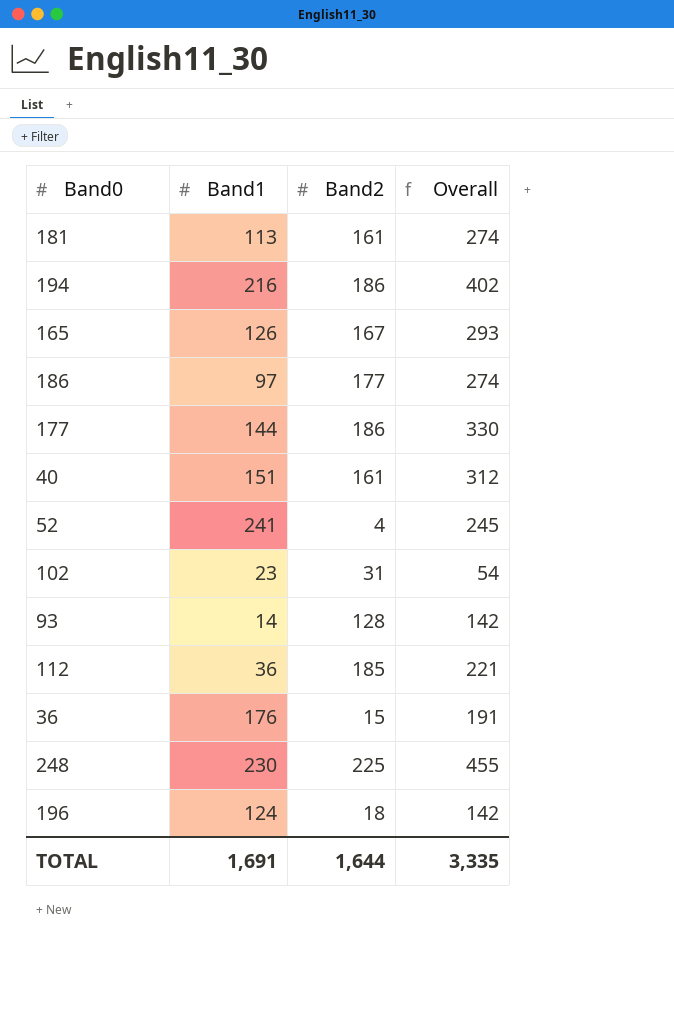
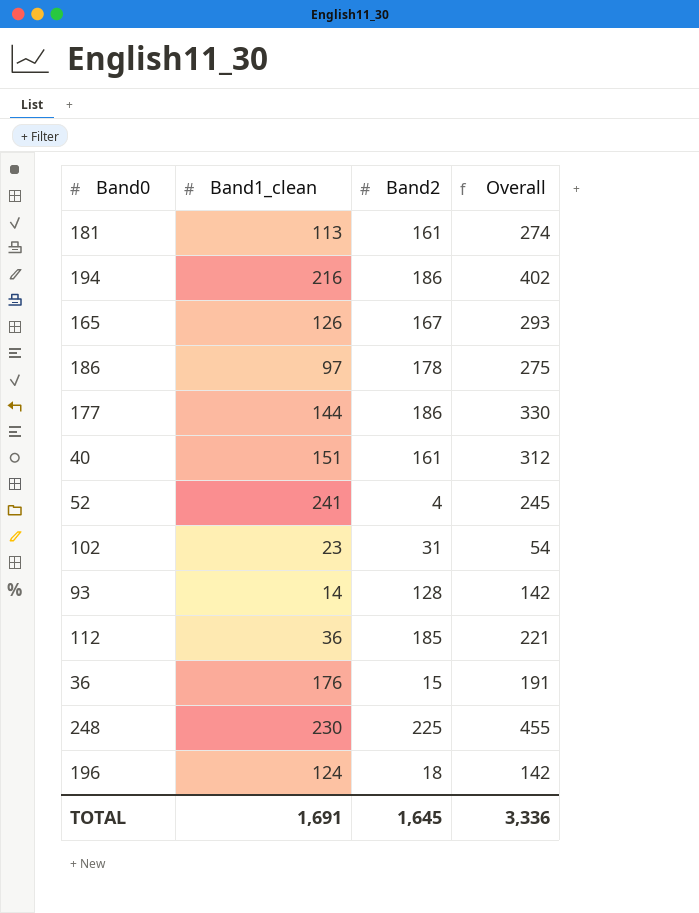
column name: Band1 -> Band1_clean
186 | Band2: 177 -> 178
186 | Overall: 274 -> 275
TOTAL | Band2: 1,644 -> 1,645
TOTAL | Overall: 3,335 -> 3,336

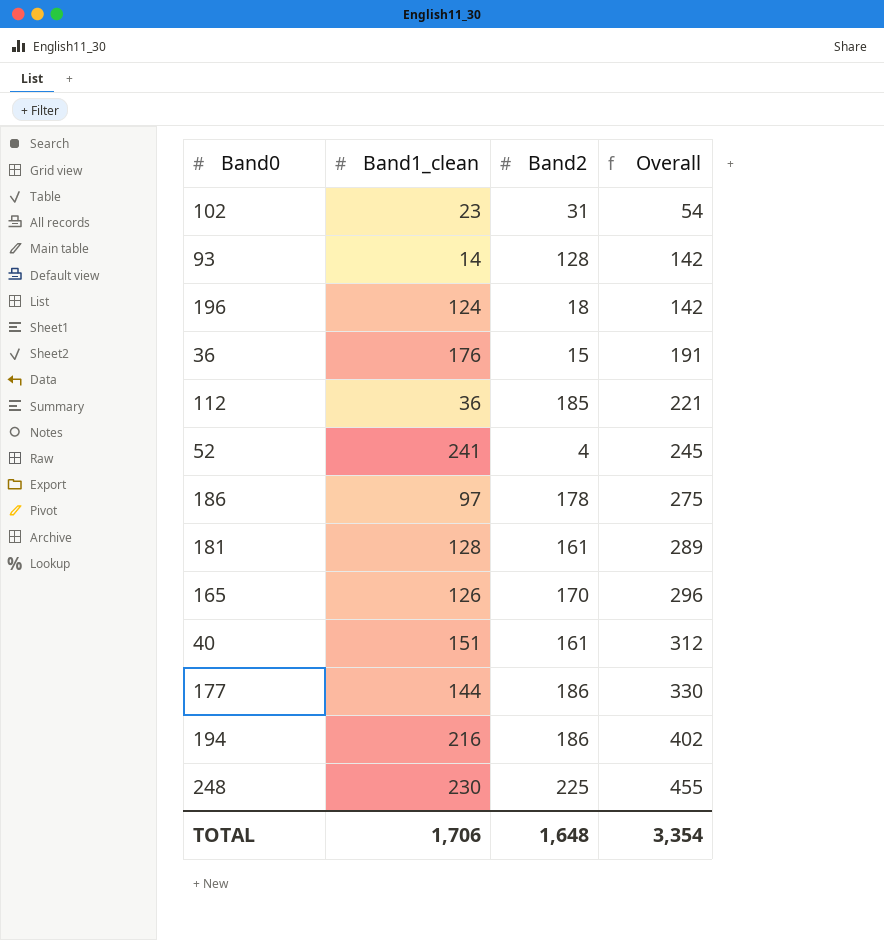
row order: none -> Overall ascending
181 | Band1_clean: 113 -> 128
181 | Overall: 274 -> 289
165 | Band2: 167 -> 170
165 | Overall: 293 -> 296
TOTAL | Band1_clean: 1,691 -> 1,706
TOTAL | Band2: 1,645 -> 1,648
TOTAL | Overall: 3,336 -> 3,354

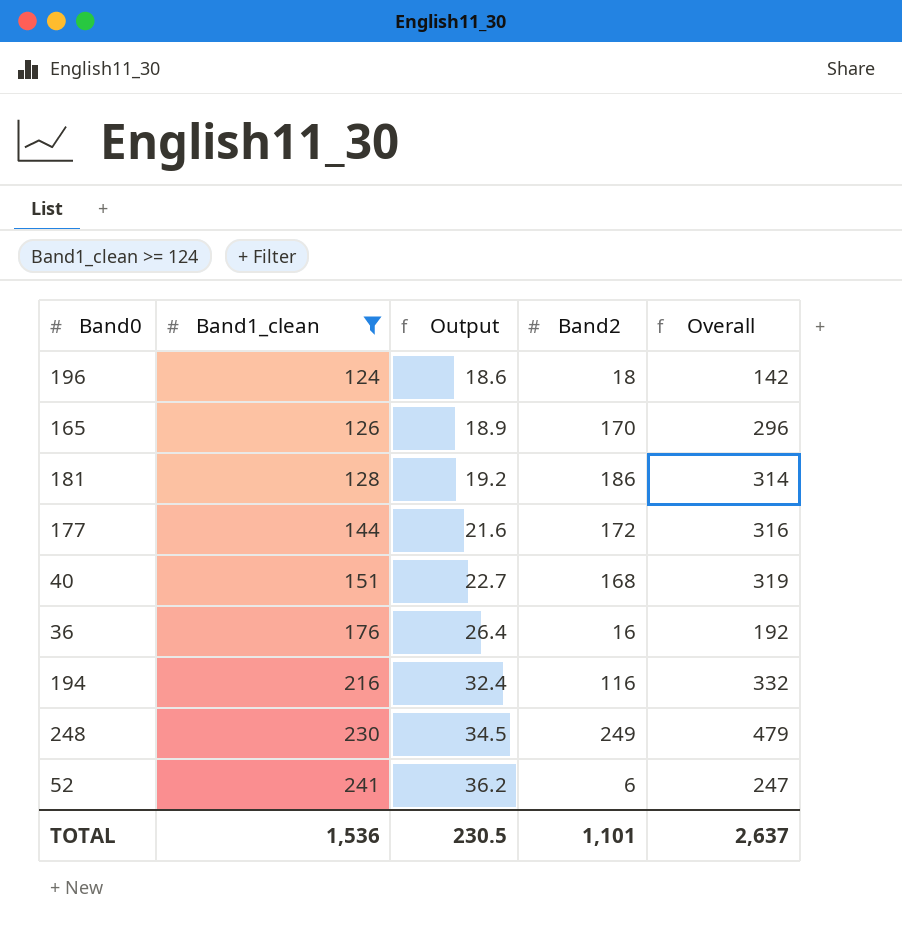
filter: none -> Band1_clean >= 124
row order: Overall ascending -> Band1_clean ascending
column Output | formula: none -> [Band1_clean] * 0.15
181 | Band2: 161 -> 186
181 | Overall: 289 -> 314
177 | Band2: 186 -> 172
177 | Overall: 330 -> 316
40 | Band2: 161 -> 168
40 | Overall: 312 -> 319
36 | Band2: 15 -> 16
36 | Overall: 191 -> 192
194 | Band2: 186 -> 116
194 | Overall: 402 -> 332
248 | Band2: 225 -> 249
248 | Overall: 455 -> 479
52 | Band2: 4 -> 6
52 | Overall: 245 -> 247
TOTAL | Band1_clean: 1,706 -> 1,536
TOTAL | Band2: 1,648 -> 1,101
TOTAL | Overall: 3,354 -> 2,637

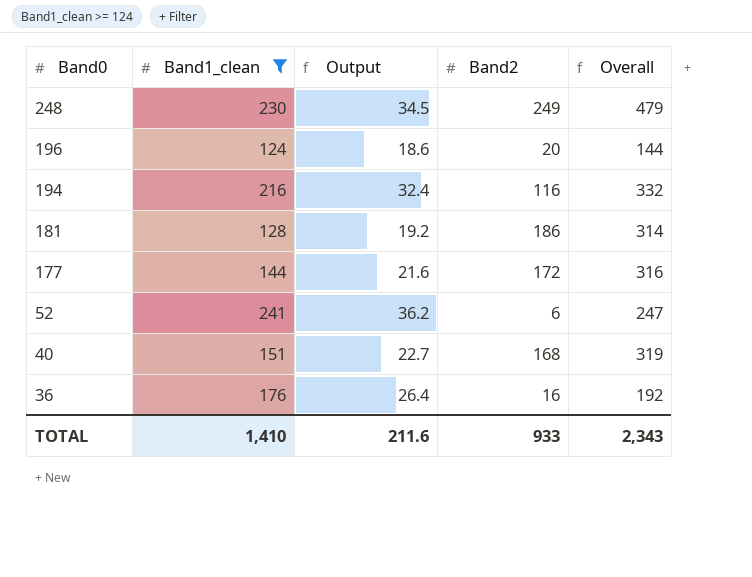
row order: Band1_clean ascending -> Band0 descending
row 165: 126 | 18.9 | 170 | 296 -> none
196 | Band2: 18 -> 20
196 | Overall: 142 -> 144
TOTAL | Band1_clean: 1,536 -> 1,410
TOTAL | Output: 230.5 -> 211.6
TOTAL | Band2: 1,101 -> 933
TOTAL | Overall: 2,637 -> 2,343

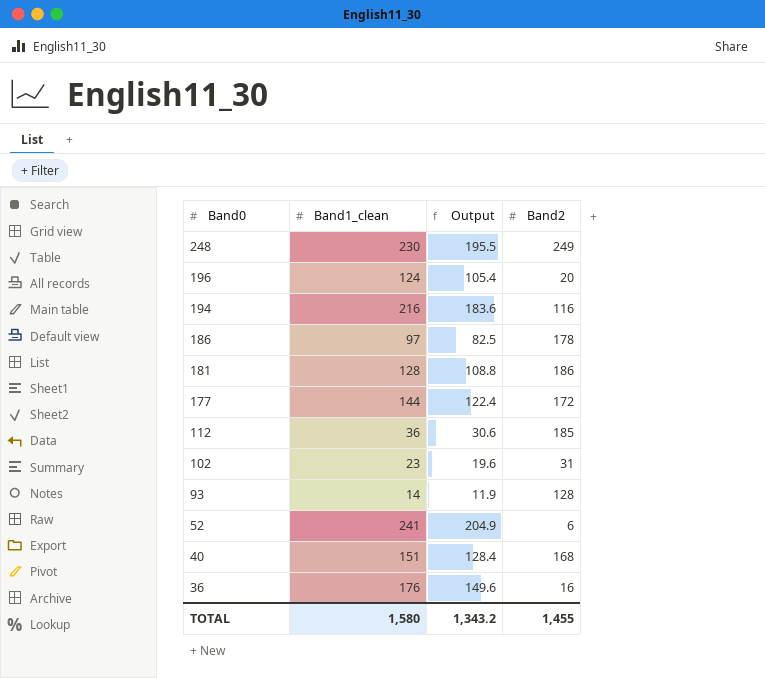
filter: Band1_clean >= 124 -> none
column Overall | formula: [Band1_clean] + [Band2] -> none
column Output | formula: [Band1_clean] * 0.15 -> [Band1_clean] * 0.85
TOTAL | Band1_clean: 1,410 -> 1,580
TOTAL | Output: 211.6 -> 1,343.2
TOTAL | Band2: 933 -> 1,455

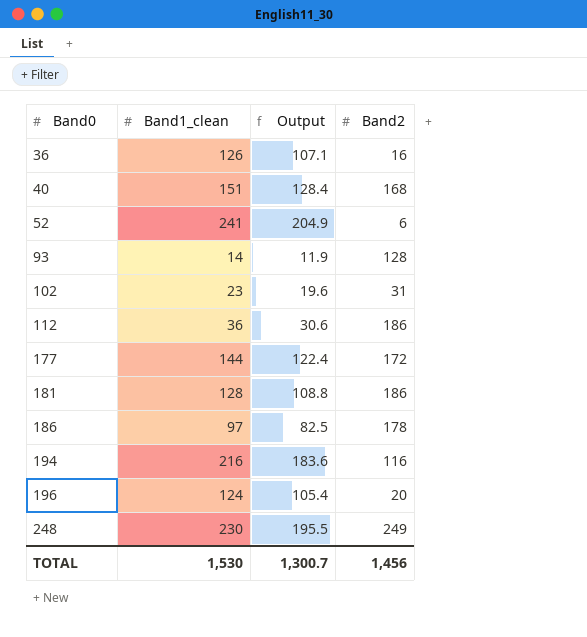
row order: Band0 descending -> Band0 ascending
36 | Band1_clean: 176 -> 126
36 | Output: 149.6 -> 107.1
112 | Band2: 185 -> 186
TOTAL | Band1_clean: 1,580 -> 1,530
TOTAL | Output: 1,343.2 -> 1,300.7
TOTAL | Band2: 1,455 -> 1,456

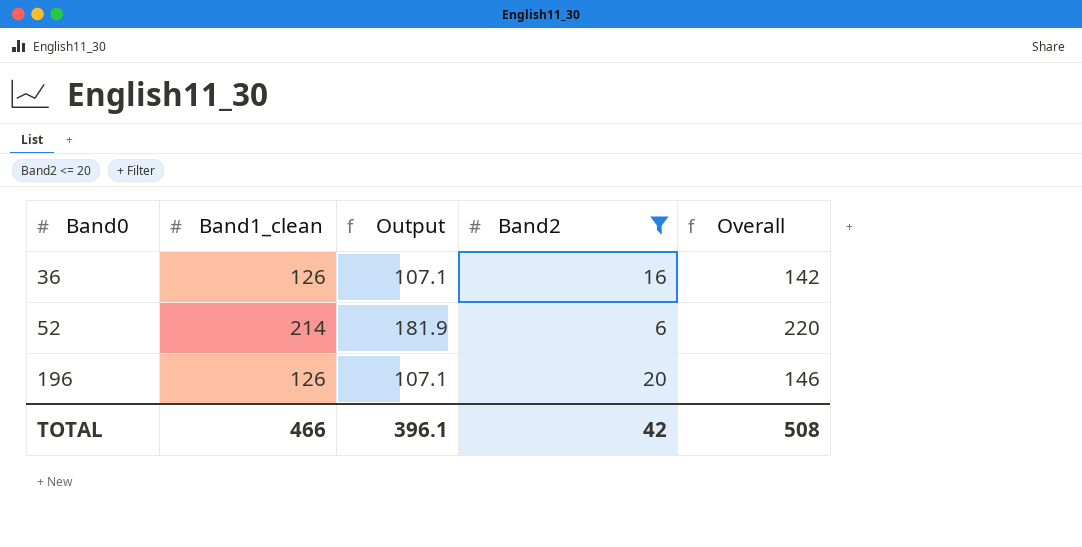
filter: none -> Band2 <= 20
column Overall | formula: none -> [Band1_clean] + [Band2]
52 | Band1_clean: 241 -> 214
52 | Output: 204.9 -> 181.9
196 | Band1_clean: 124 -> 126
196 | Output: 105.4 -> 107.1
TOTAL | Band1_clean: 1,530 -> 466
TOTAL | Output: 1,300.7 -> 396.1
TOTAL | Band2: 1,456 -> 42

